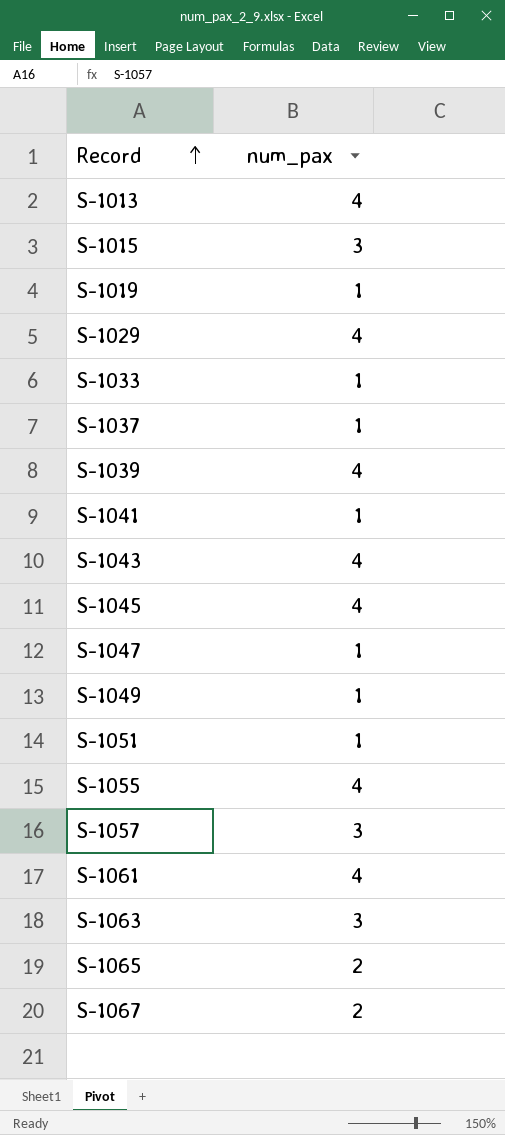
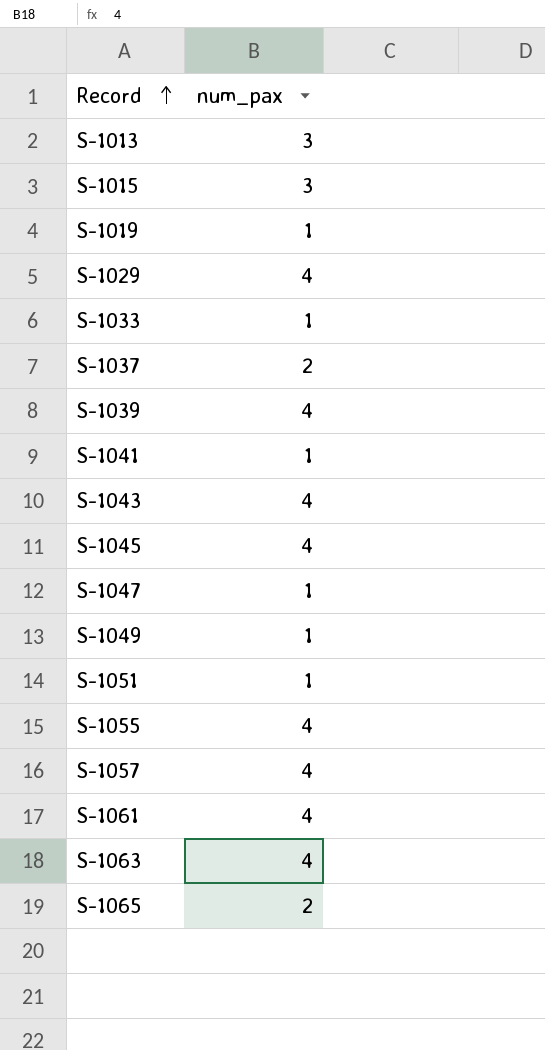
row S-1067: 2 -> none
S-1013 | num_pax: 4 -> 3
S-1037 | num_pax: 1 -> 2
S-1057 | num_pax: 3 -> 4
S-1063 | num_pax: 3 -> 4

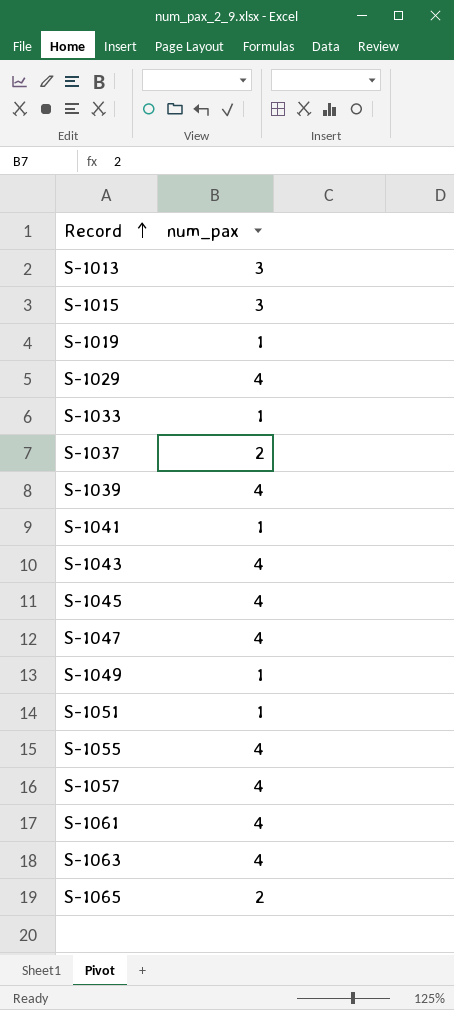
S-1047 | num_pax: 1 -> 4

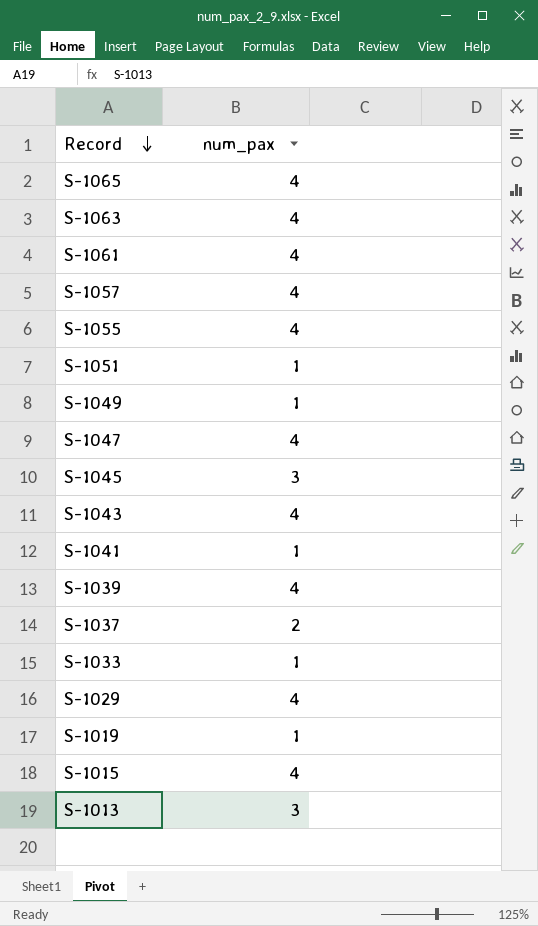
row order: Record ascending -> Record descending
S-1065 | num_pax: 2 -> 4
S-1045 | num_pax: 4 -> 3
S-1015 | num_pax: 3 -> 4

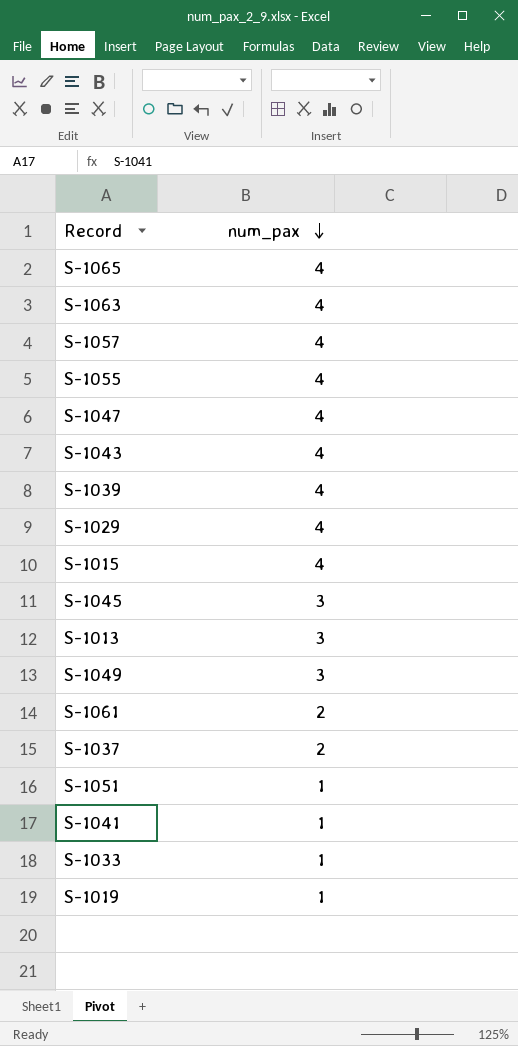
row order: Record descending -> num_pax descending
S-1049 | num_pax: 1 -> 3
S-1061 | num_pax: 4 -> 2

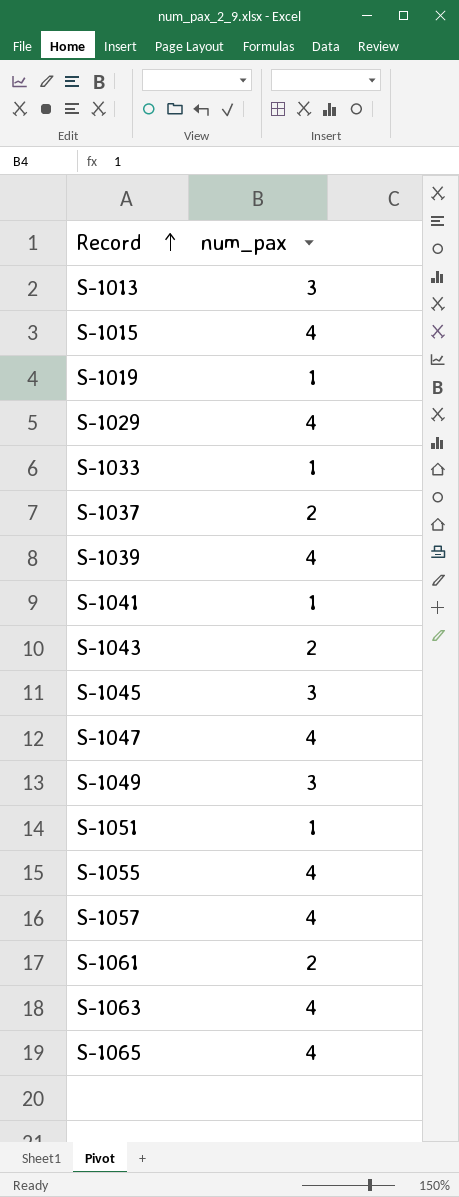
row order: num_pax descending -> Record ascending
S-1043 | num_pax: 4 -> 2

